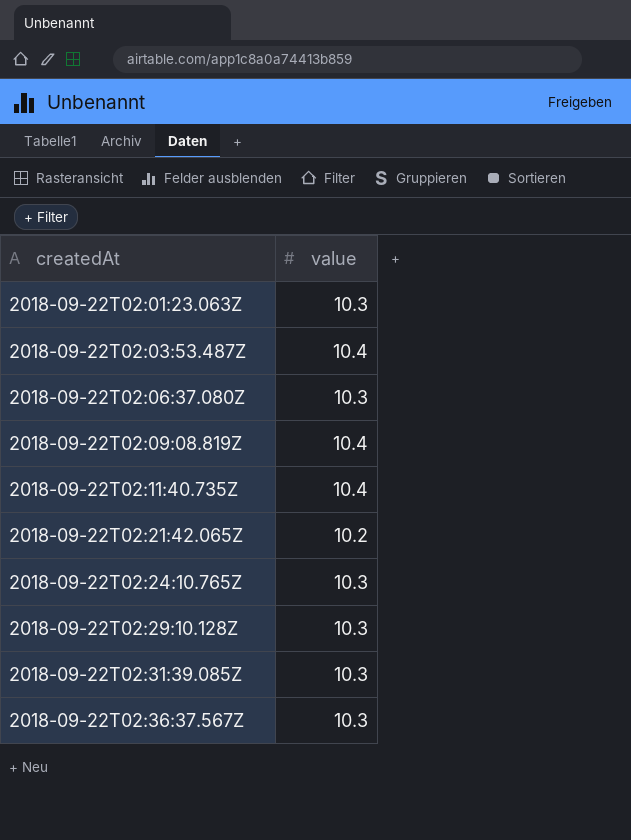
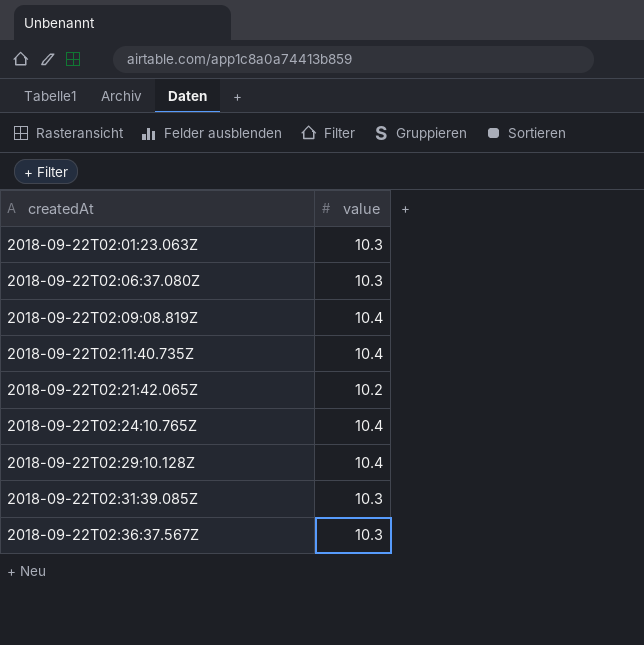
row 2018-09-22T02:03:53.487Z: 10.4 -> none
2018-09-22T02:24:10.765Z | value: 10.3 -> 10.4
2018-09-22T02:29:10.128Z | value: 10.3 -> 10.4

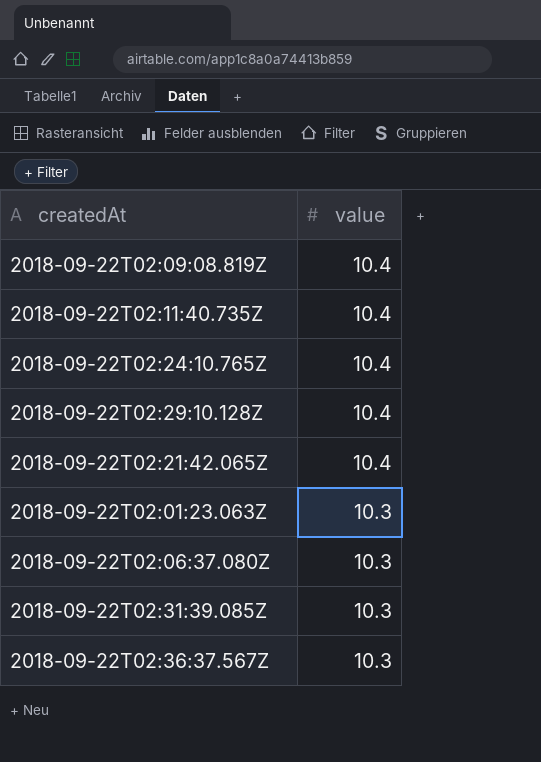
row order: createdAt ascending -> value descending
2018-09-22T02:21:42.065Z | value: 10.2 -> 10.4

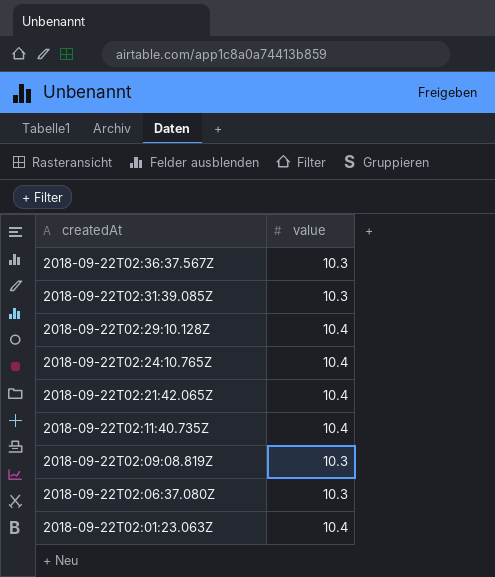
row order: value descending -> createdAt descending
2018-09-22T02:09:08.819Z | value: 10.4 -> 10.3
2018-09-22T02:01:23.063Z | value: 10.3 -> 10.4

